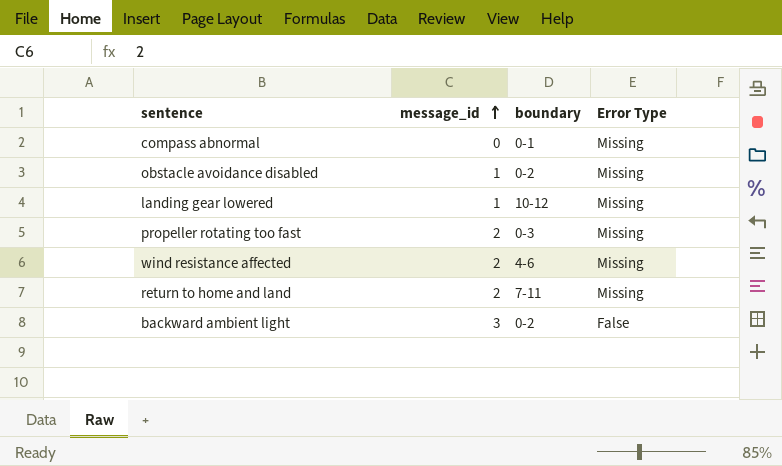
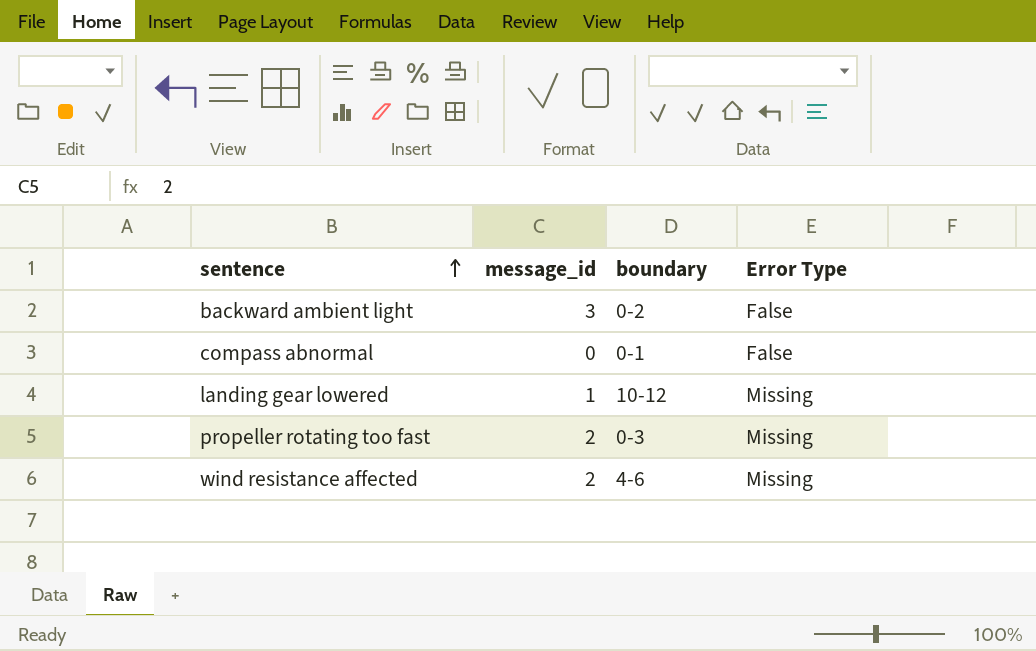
row order: message_id ascending -> sentence ascending
row obstacle avoidance disabled: 1 | 0-2 | Missing -> none
row return to home and land: 2 | 7-11 | Missing -> none
compass abnormal | Error Type: Missing -> False

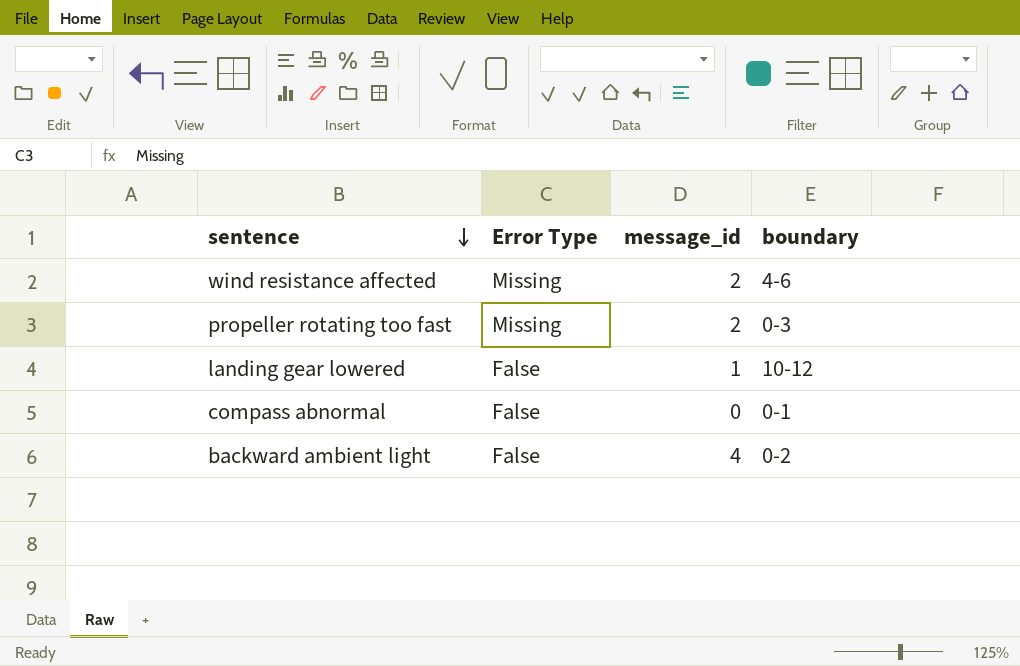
row order: sentence ascending -> sentence descending
column Error Type | position: 4 -> 2
landing gear lowered | Error Type: Missing -> False
backward ambient light | message_id: 3 -> 4

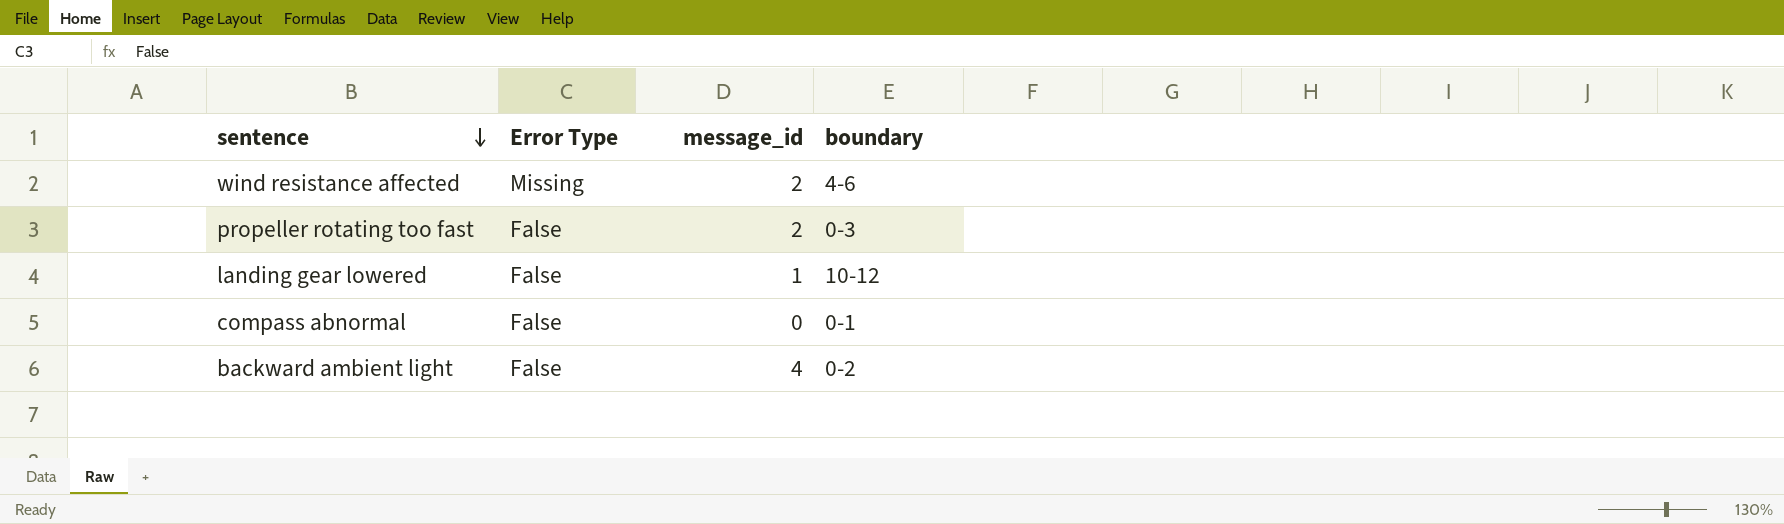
propeller rotating too fast | Error Type: Missing -> False

